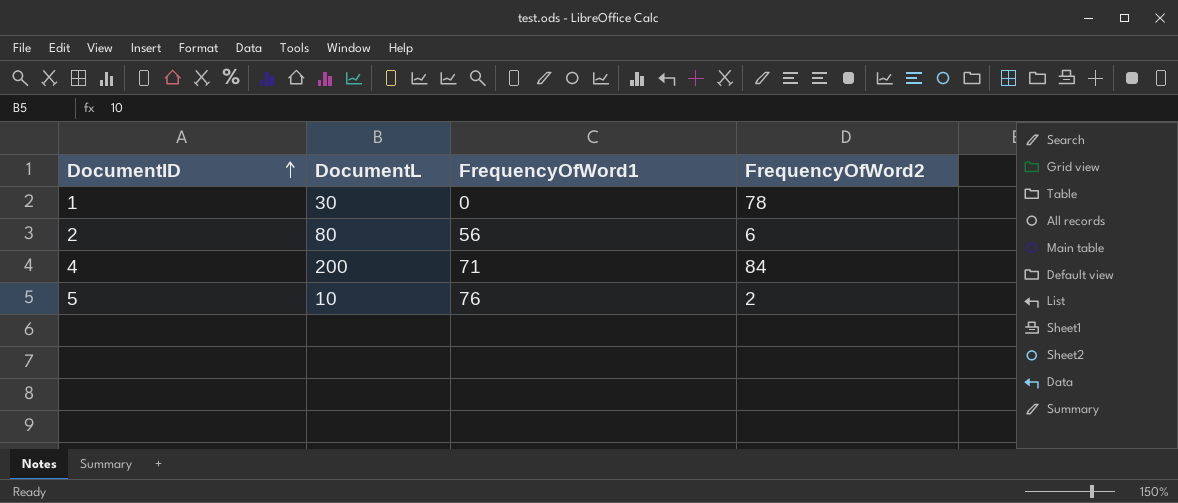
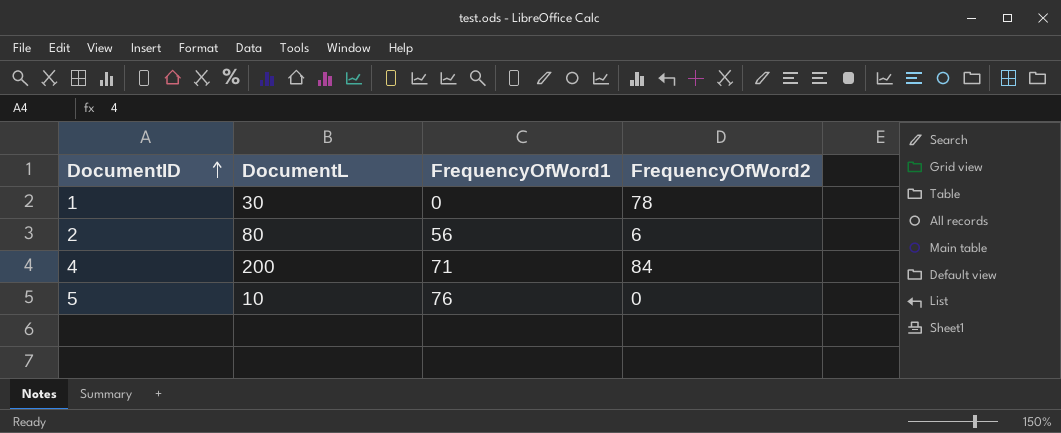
5 | FrequencyOfWord2: 2 -> 0

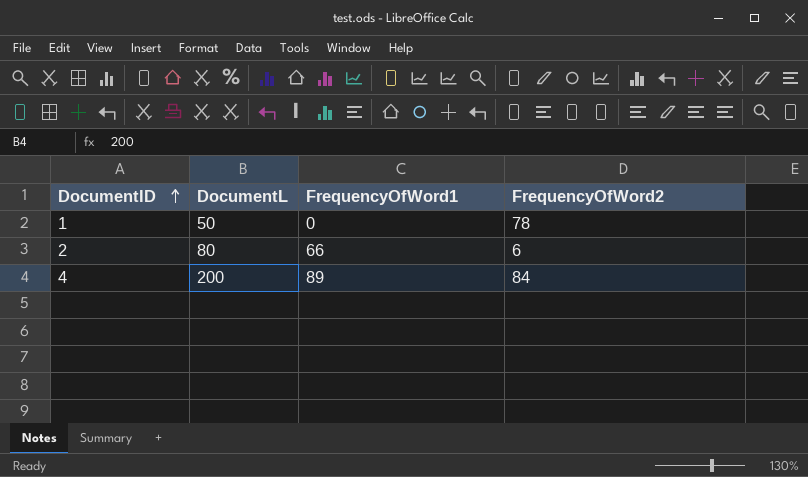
row 5: 10 | 76 | 0 -> none
1 | DocumentL: 30 -> 50
2 | FrequencyOfWord1: 56 -> 66
4 | FrequencyOfWord1: 71 -> 89

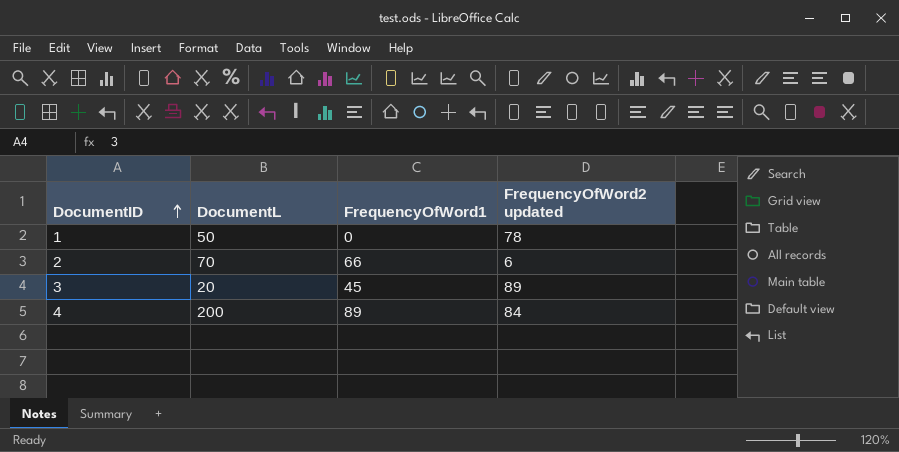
column name: FrequencyOfWord2 -> FrequencyOfWord2 updated
2 | DocumentL: 80 -> 70
row 3: none -> 20 | 45 | 89

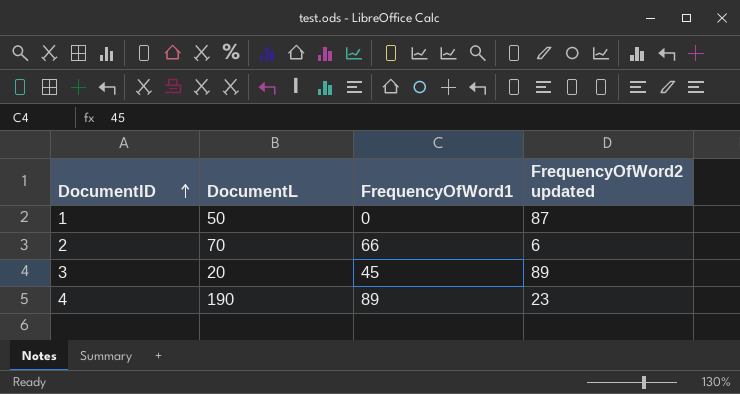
1 | FrequencyOfWord2 updated: 78 -> 87
4 | DocumentL: 200 -> 190
4 | FrequencyOfWord2 updated: 84 -> 23

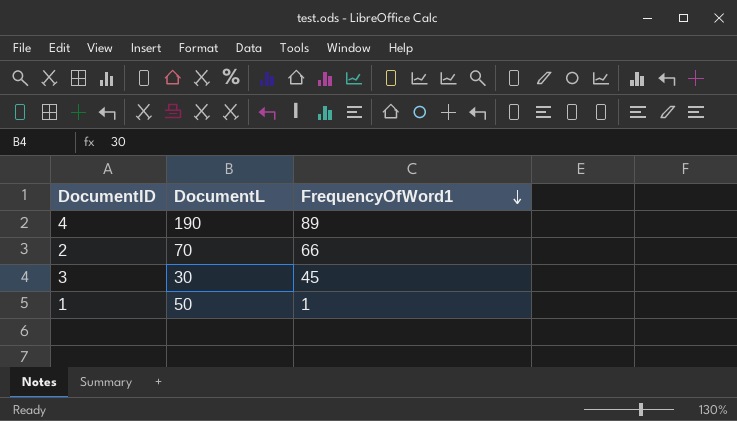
row order: DocumentID ascending -> FrequencyOfWord1 descending
column FrequencyOfWord2 updated | position: 4 -> none
3 | DocumentL: 20 -> 30
1 | FrequencyOfWord1: 0 -> 1

